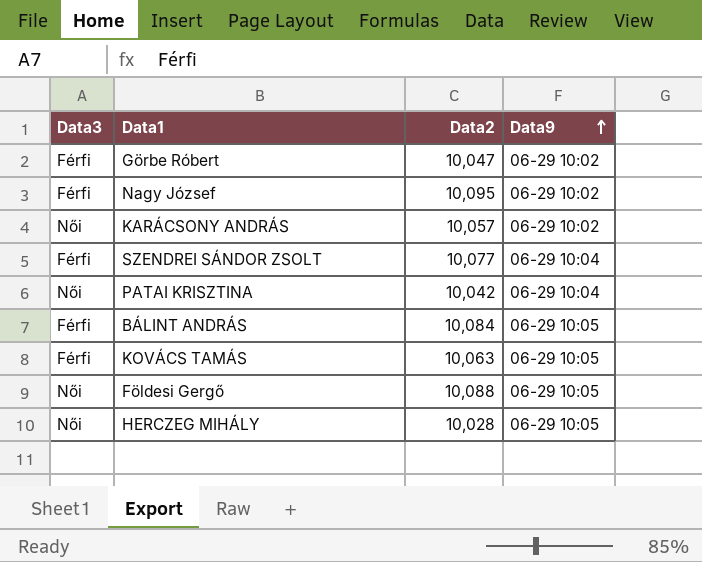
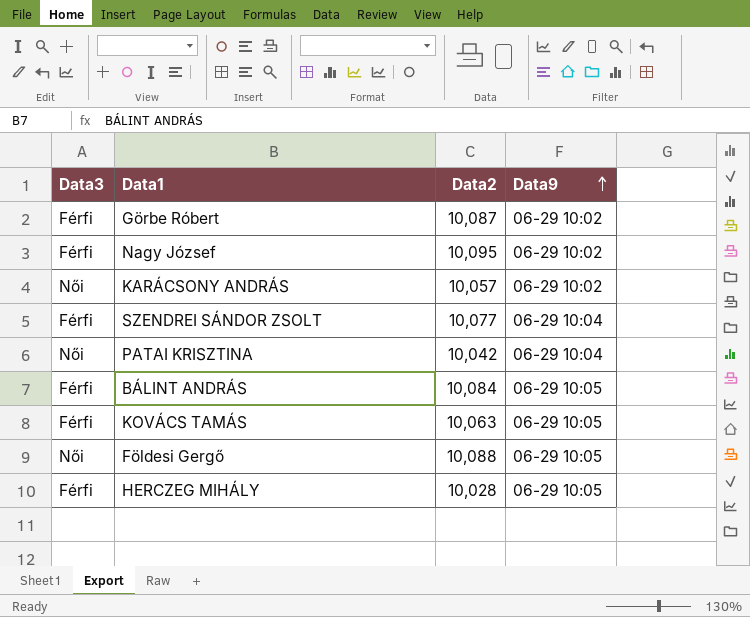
Görbe Róbert | Data2: 10,047 -> 10,087
HERCZEG MIHÁLY | Data3: Női -> Férfi

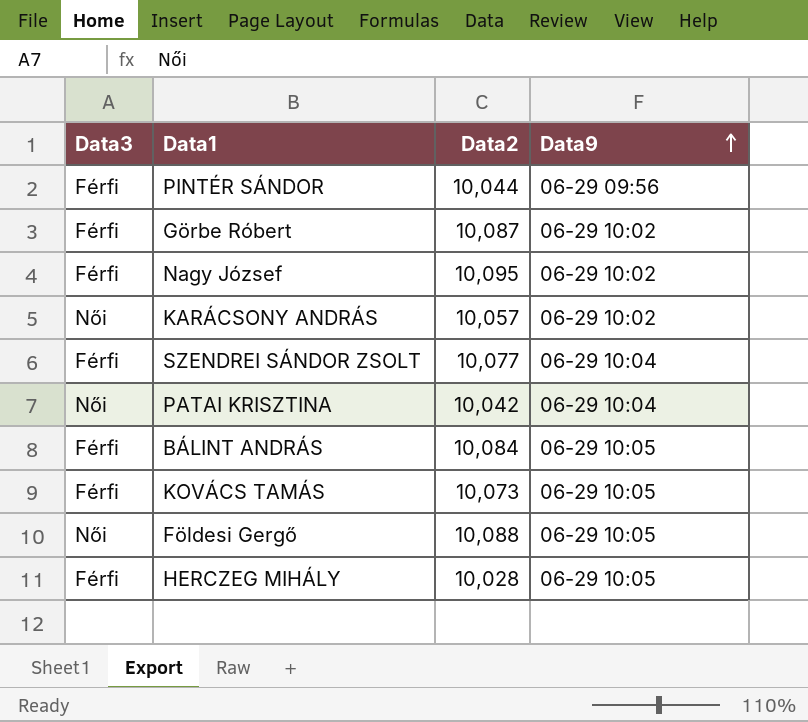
row PINTÉR SÁNDOR: none -> Férfi | 10,044 | 06-29 09:56
KOVÁCS TAMÁS | Data2: 10,063 -> 10,073

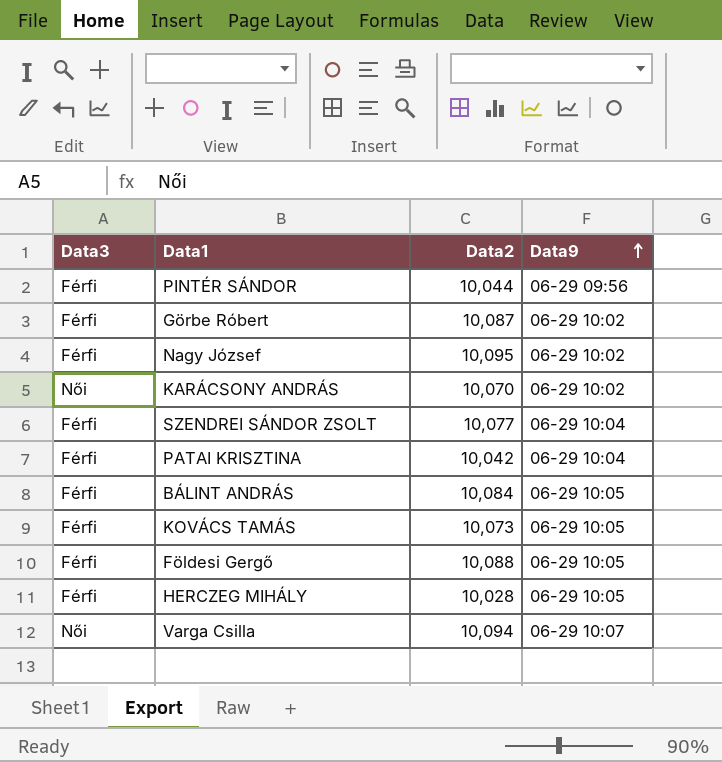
KARÁCSONY ANDRÁS | Data2: 10,057 -> 10,070
PATAI KRISZTINA | Data3: Női -> Férfi
Földesi Gergő | Data3: Női -> Férfi
row Varga Csilla: none -> Női | 10,094 | 06-29 10:07

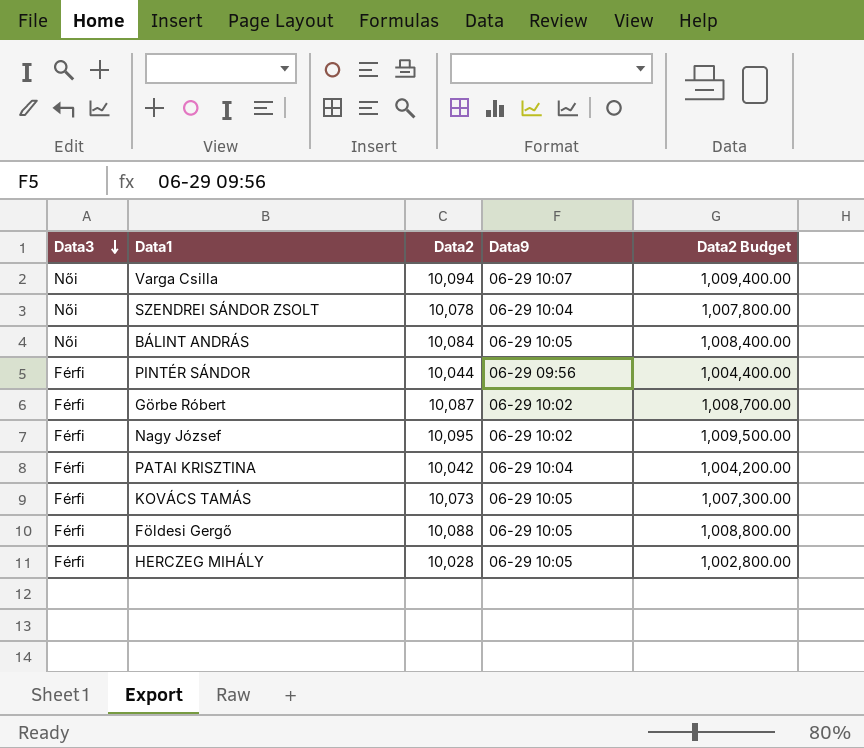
row order: Data9 ascending -> Data3 descending
column Data2 Budget | formula: none -> [Data2] * 100
row KARÁCSONY ANDRÁS: Női | 10,070 | 06-29 10:02 -> none
SZENDREI SÁNDOR ZSOLT | Data3: Férfi -> Női
SZENDREI SÁNDOR ZSOLT | Data2: 10,077 -> 10,078
BÁLINT ANDRÁS | Data3: Férfi -> Női

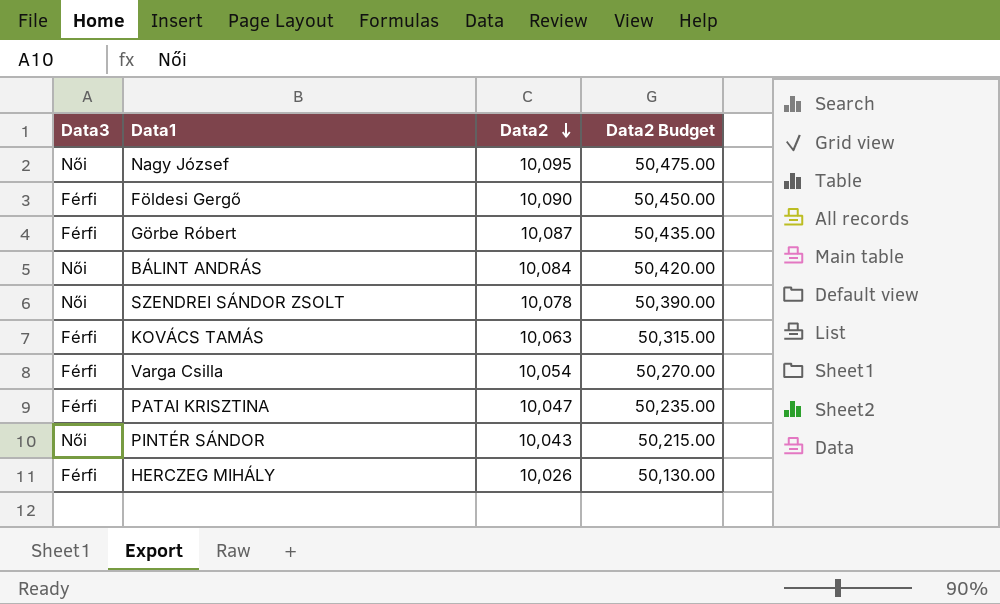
row order: Data3 descending -> Data2 descending
column Data9 | position: 4 -> none
column Data2 Budget | formula: [Data2] * 100 -> [Data2] * 5
Nagy József | Data3: Férfi -> Női
Földesi Gergő | Data2: 10,088 -> 10,090
KOVÁCS TAMÁS | Data2: 10,073 -> 10,063
Varga Csilla | Data3: Női -> Férfi
Varga Csilla | Data2: 10,094 -> 10,054
PATAI KRISZTINA | Data2: 10,042 -> 10,047
PINTÉR SÁNDOR | Data3: Férfi -> Női
PINTÉR SÁNDOR | Data2: 10,044 -> 10,043
HERCZEG MIHÁLY | Data2: 10,028 -> 10,026

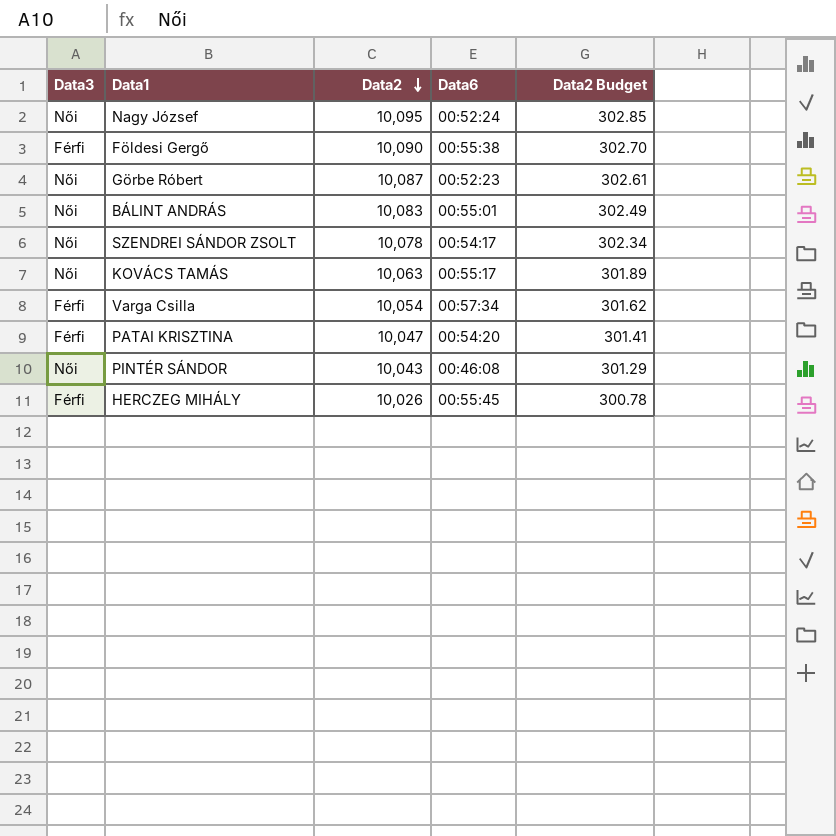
column Data6 | position: none -> 4
column Data2 Budget | formula: [Data2] * 5 -> [Data2] * 0.03
Görbe Róbert | Data3: Férfi -> Női
BÁLINT ANDRÁS | Data2: 10,084 -> 10,083
KOVÁCS TAMÁS | Data3: Férfi -> Női

